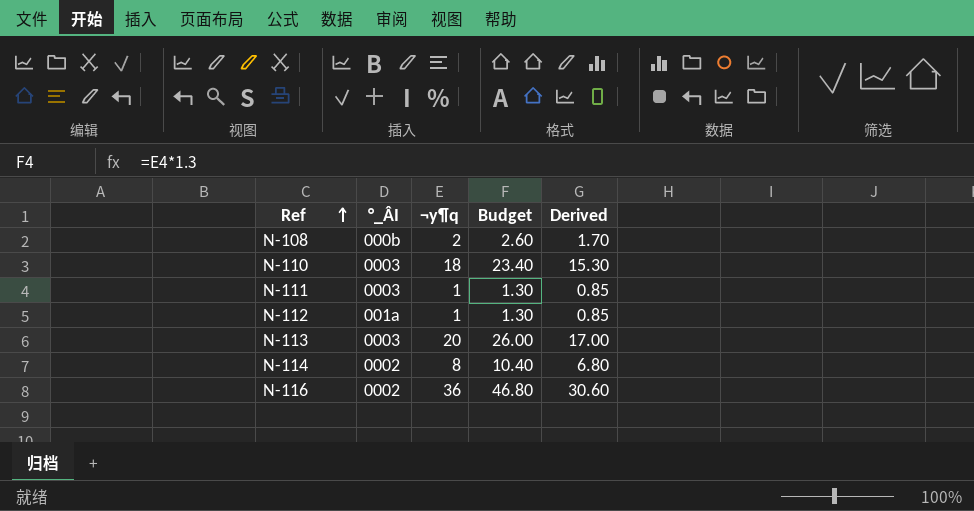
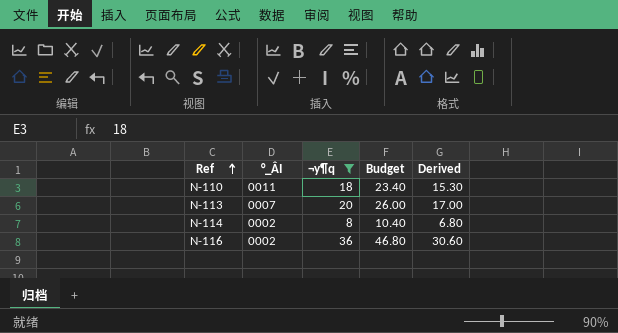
filter: none -> ¬y¶q >= 8
N-110 | °_ÂI: 0003 -> 0011
N-113 | °_ÂI: 0003 -> 0007

